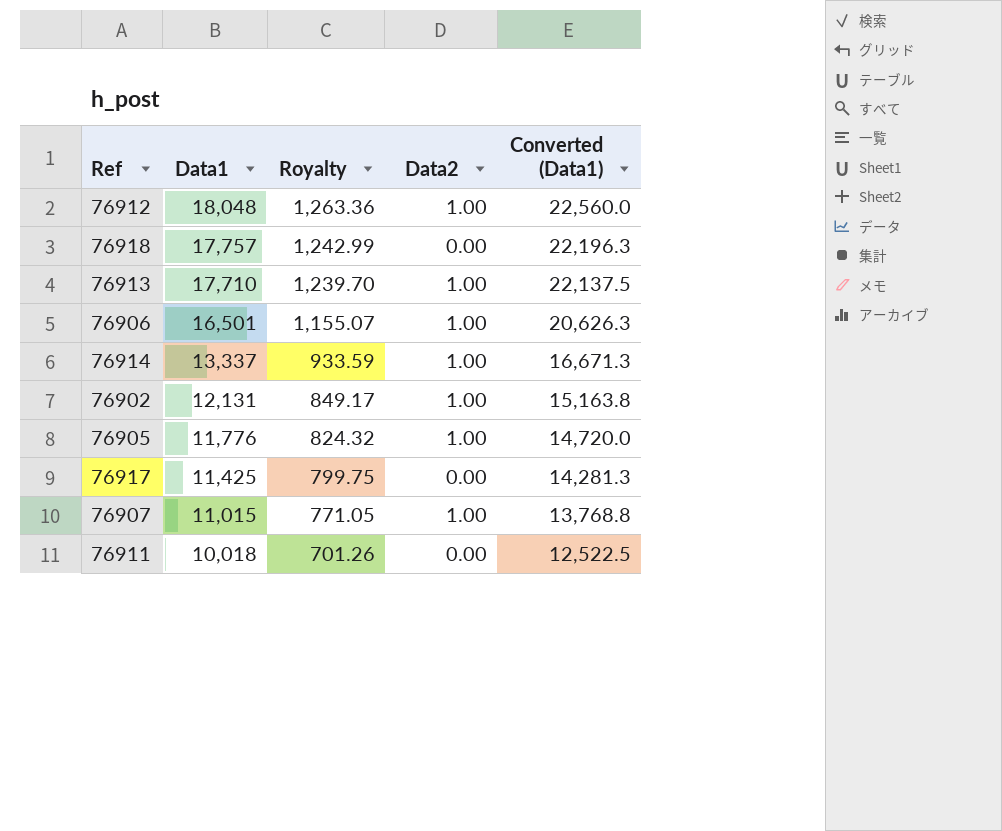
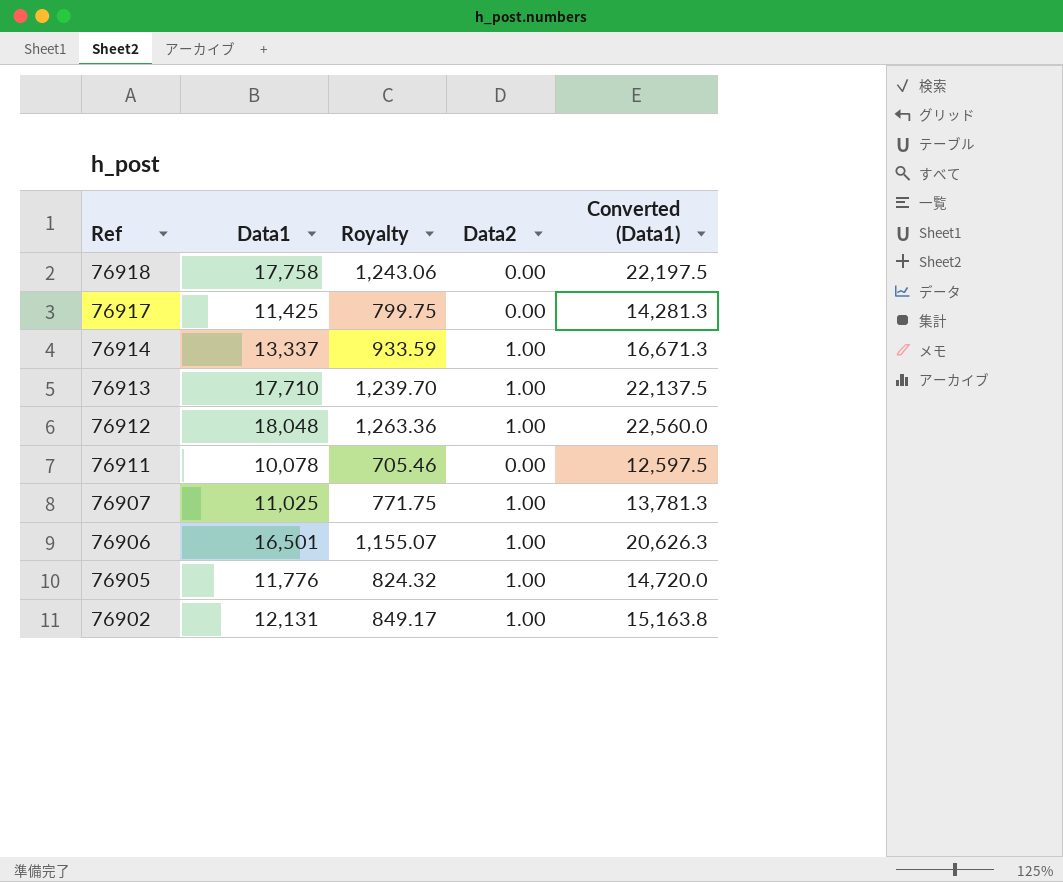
row order: Data1 descending -> Ref descending
76918 | Data1: 17,757 -> 17,758
76918 | Royalty: 1,242.99 -> 1,243.06
76918 | Converted (Data1): 22,196.3 -> 22,197.5
76911 | Data1: 10,018 -> 10,078
76911 | Royalty: 701.26 -> 705.46
76911 | Converted (Data1): 12,522.5 -> 12,597.5
76907 | Data1: 11,015 -> 11,025
76907 | Royalty: 771.05 -> 771.75
76907 | Converted (Data1): 13,768.8 -> 13,781.3

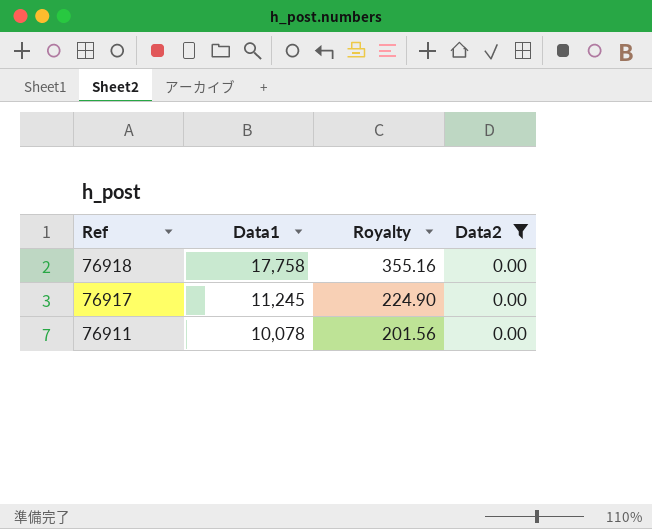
filter: none -> Data2 = 0.00
column Converted (Data1) | formula: [Data1] * 1.25 -> none
column Royalty | formula: [Data1] * 0.07 -> [Data1] * 0.02
76917 | Data1: 11,425 -> 11,245

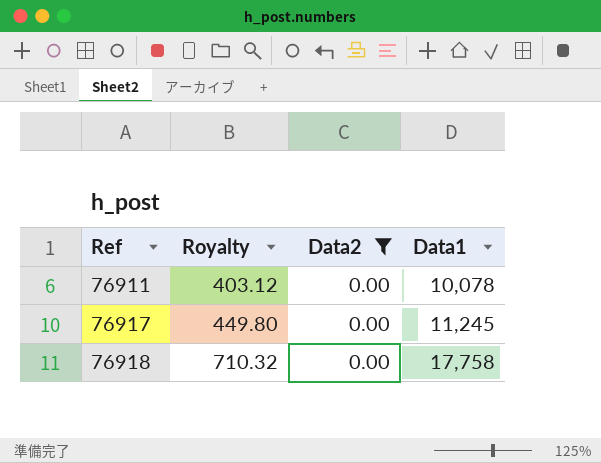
row order: Ref descending -> Ref ascending
column Royalty | formula: [Data1] * 0.02 -> [Data1] * 0.04
column Data1 | position: 2 -> 4

